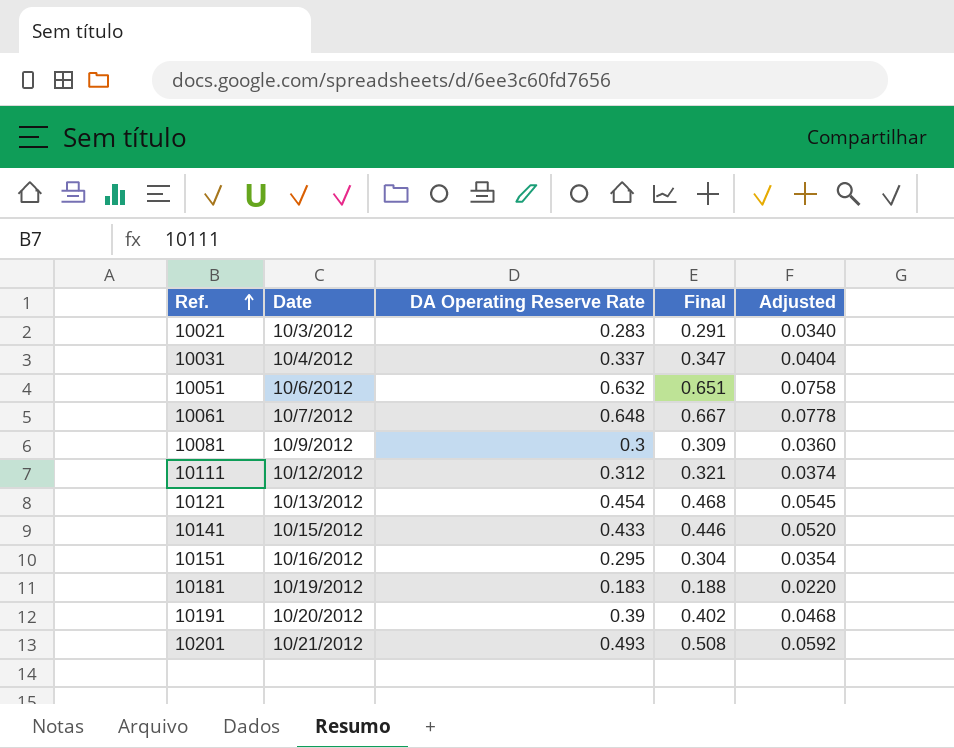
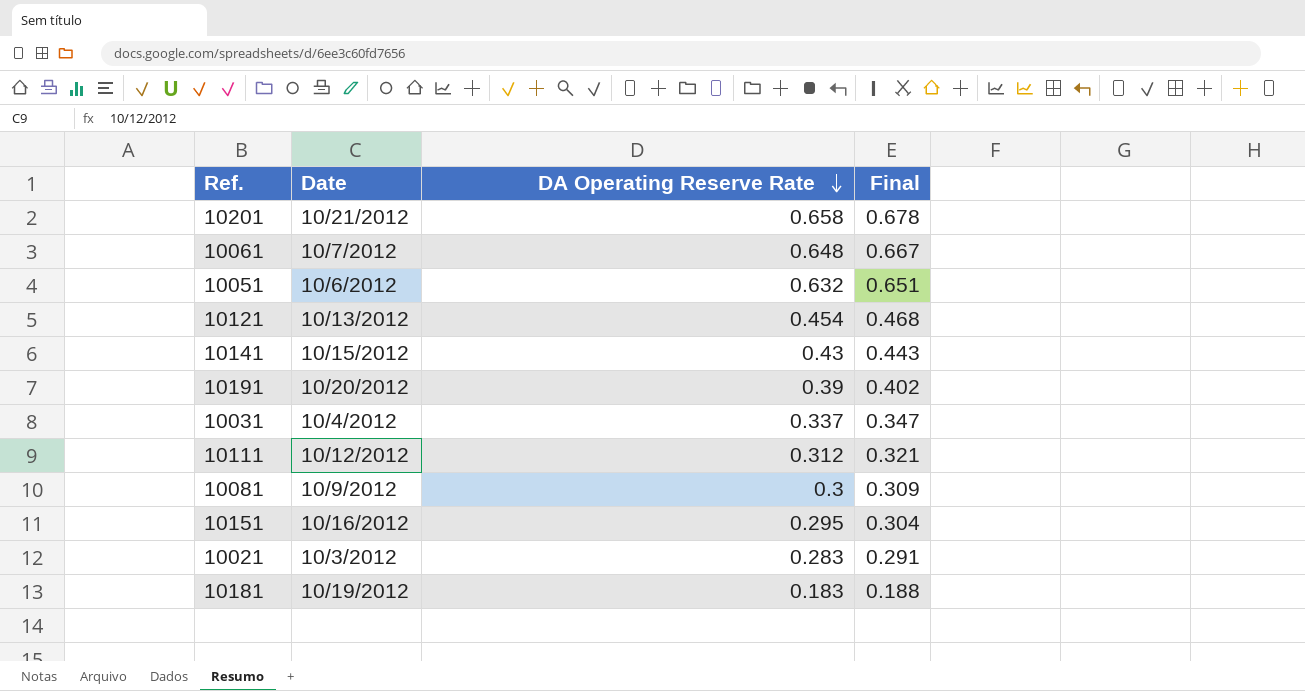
row order: Ref. ascending -> DA Operating Reserve Rate descending
column Adjusted | formula: [DA Operating Reserve Rate] * 0.12 -> none
10201 | DA Operating Reserve Rate: 0.493 -> 0.658
10201 | Final: 0.508 -> 0.678
10141 | DA Operating Reserve Rate: 0.433 -> 0.43
10141 | Final: 0.446 -> 0.443

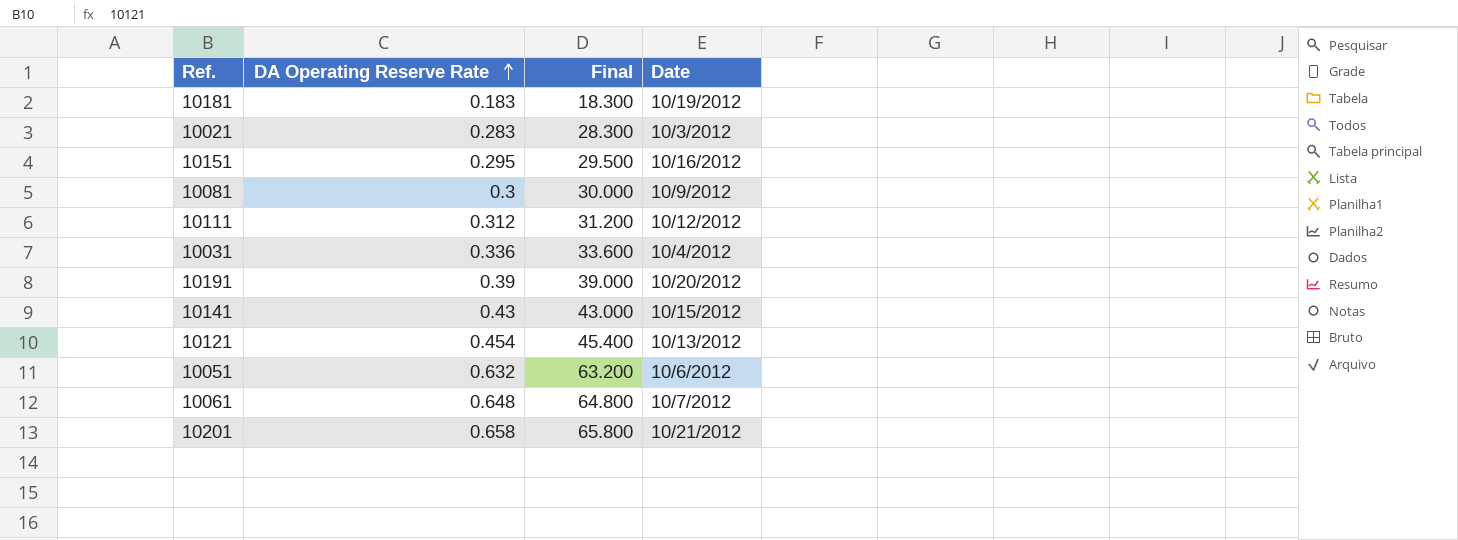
row order: DA Operating Reserve Rate descending -> DA Operating Reserve Rate ascending
column Final | formula: [DA Operating Reserve Rate] * 1.03 -> [DA Operating Reserve Rate] * 100
column Date | position: 2 -> 4
10031 | DA Operating Reserve Rate: 0.337 -> 0.336

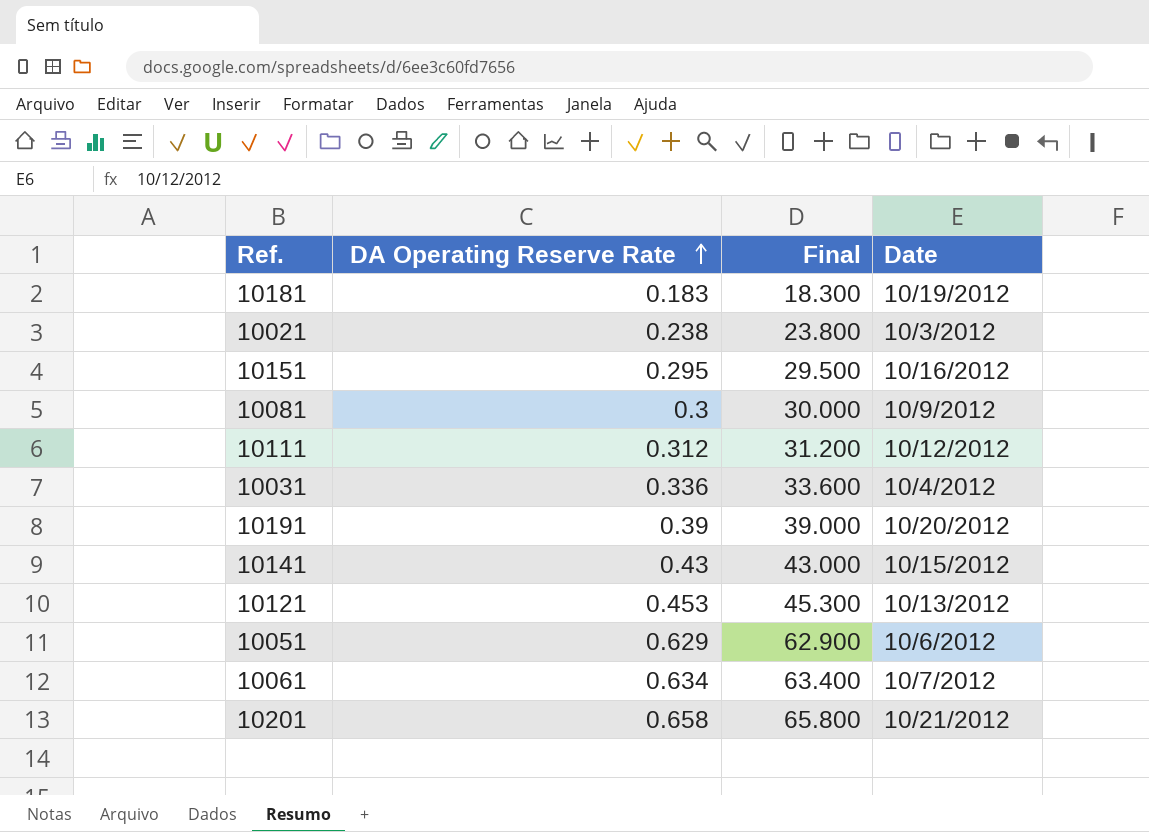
10021 | DA Operating Reserve Rate: 0.283 -> 0.238
10021 | Final: 28.300 -> 23.800
10121 | DA Operating Reserve Rate: 0.454 -> 0.453
10121 | Final: 45.400 -> 45.300
10051 | DA Operating Reserve Rate: 0.632 -> 0.629
10051 | Final: 63.200 -> 62.900
10061 | DA Operating Reserve Rate: 0.648 -> 0.634
10061 | Final: 64.800 -> 63.400

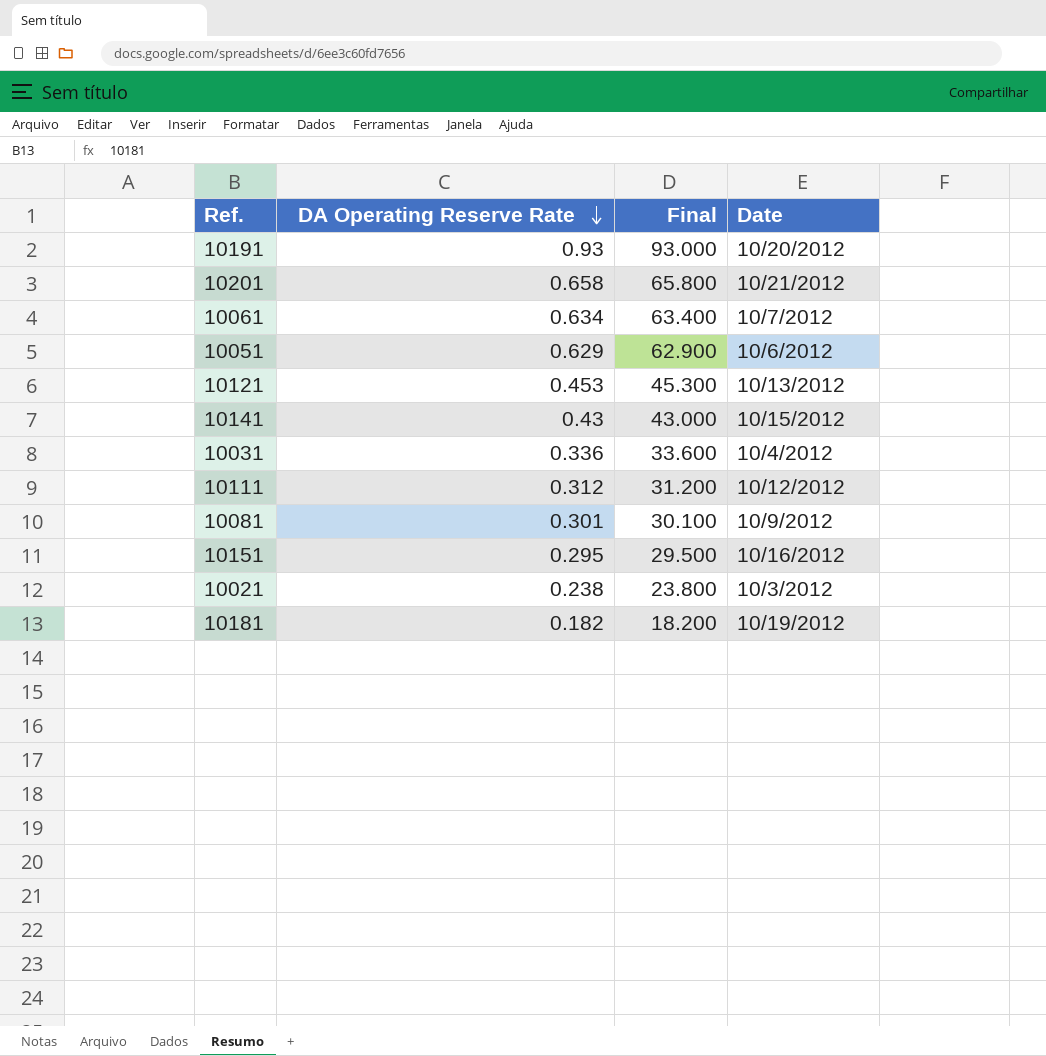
row order: DA Operating Reserve Rate ascending -> DA Operating Reserve Rate descending
10191 | DA Operating Reserve Rate: 0.39 -> 0.93
10191 | Final: 39.000 -> 93.000
10081 | DA Operating Reserve Rate: 0.3 -> 0.301
10081 | Final: 30.000 -> 30.100
10181 | DA Operating Reserve Rate: 0.183 -> 0.182
10181 | Final: 18.300 -> 18.200

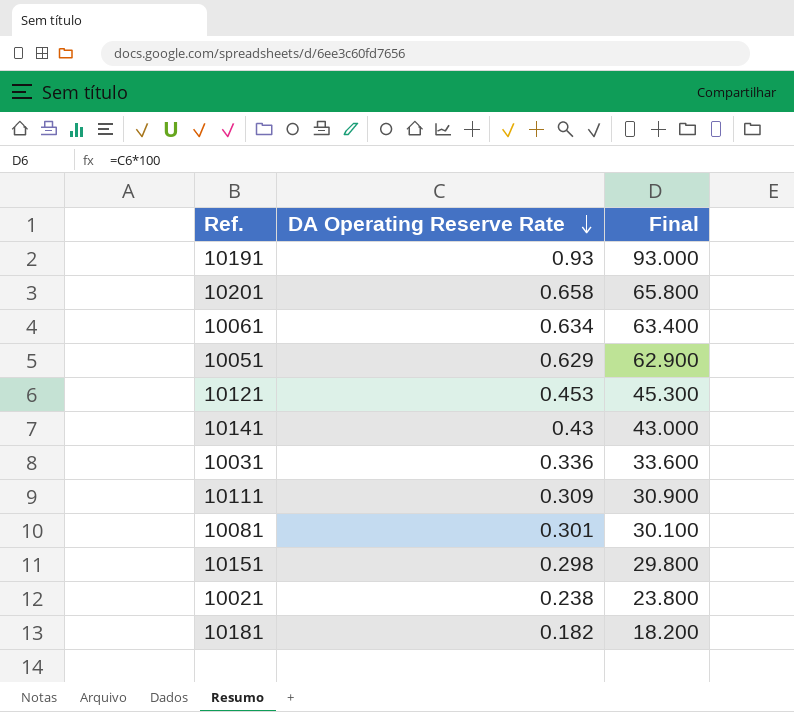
column Date | position: 4 -> none
10111 | DA Operating Reserve Rate: 0.312 -> 0.309
10111 | Final: 31.200 -> 30.900
10151 | DA Operating Reserve Rate: 0.295 -> 0.298
10151 | Final: 29.500 -> 29.800

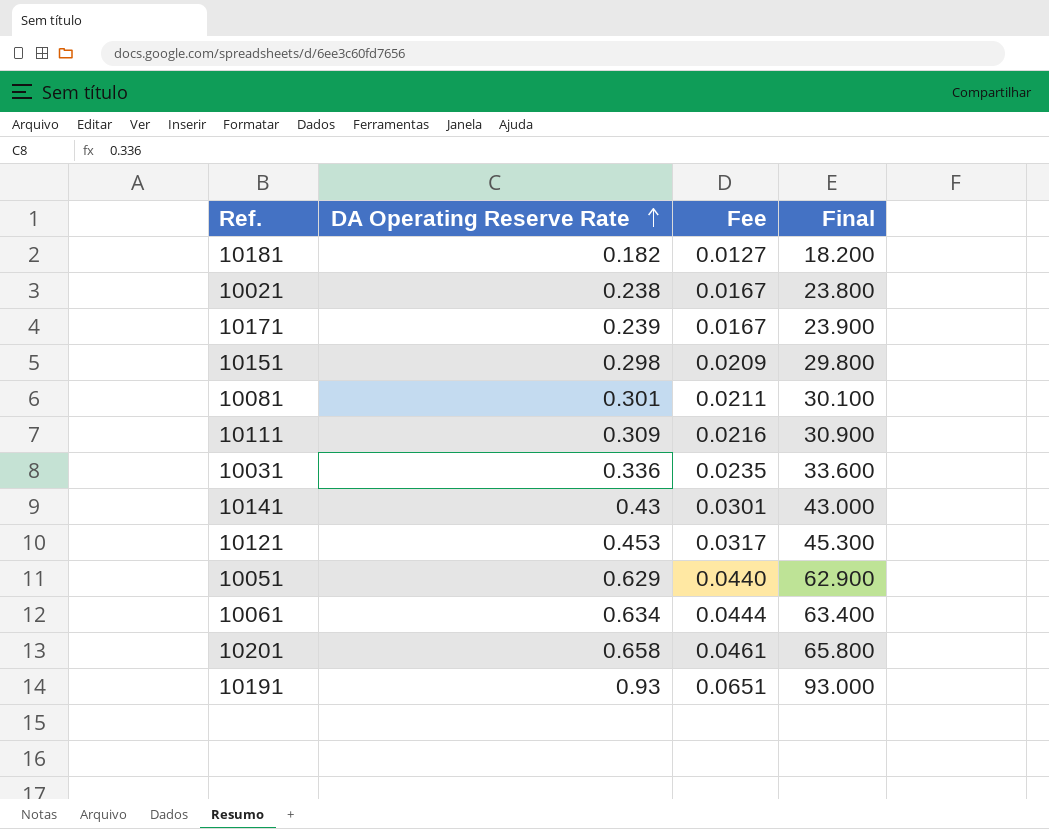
row order: DA Operating Reserve Rate descending -> DA Operating Reserve Rate ascending
column Fee | formula: none -> [DA Operating Reserve Rate] * 0.07
row 10171: none -> 0.239 | 0.0167 | 23.900

